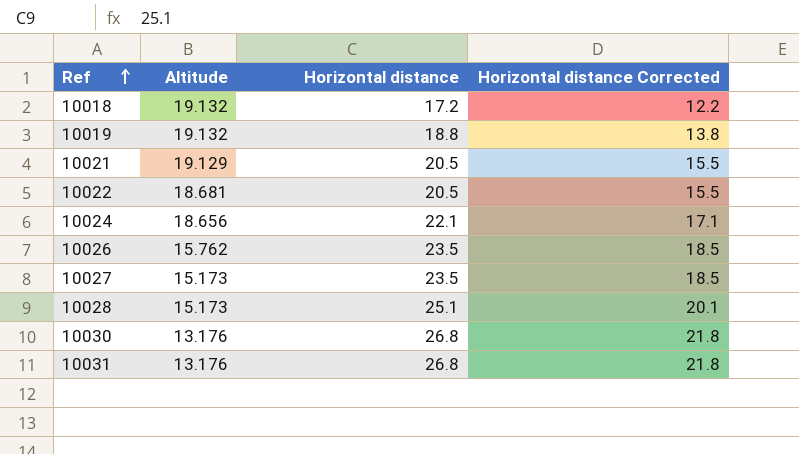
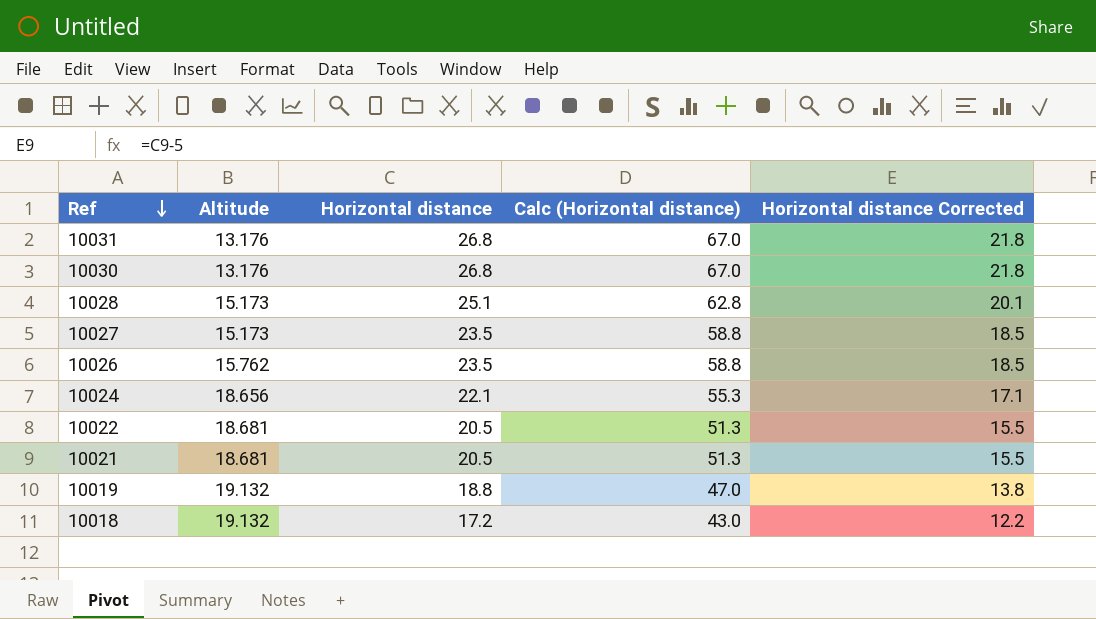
row order: Ref ascending -> Ref descending
column Calc (Horizontal distance) | formula: none -> [Horizontal distance] * 2.5
10021 | Altitude: 19.129 -> 18.681

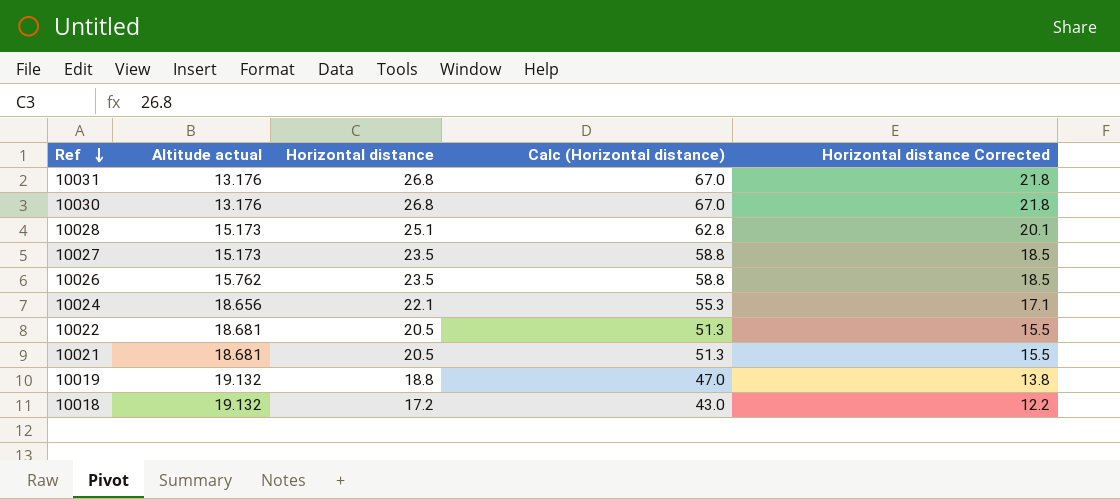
column name: Altitude -> Altitude actual

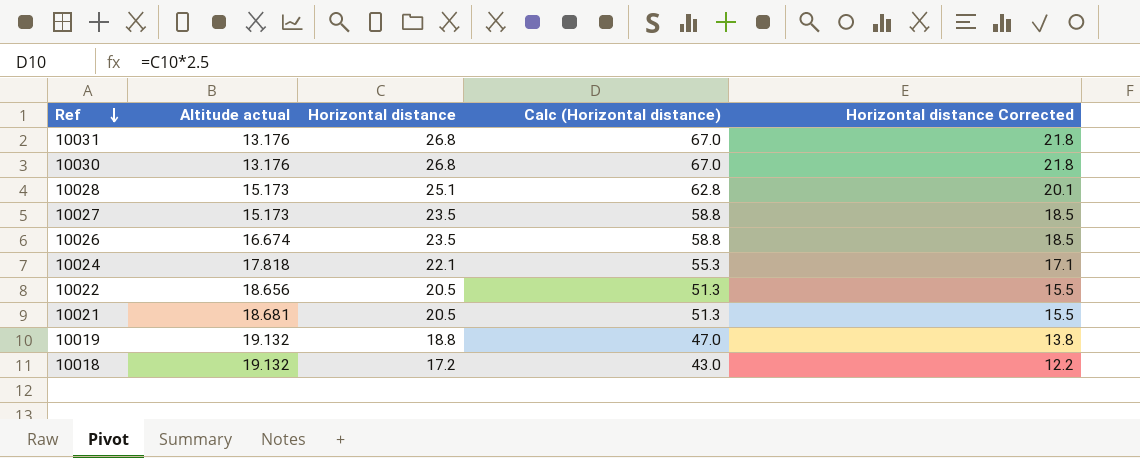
10026 | Altitude actual: 15.762 -> 16.674
10024 | Altitude actual: 18.656 -> 17.818
10022 | Altitude actual: 18.681 -> 18.656

